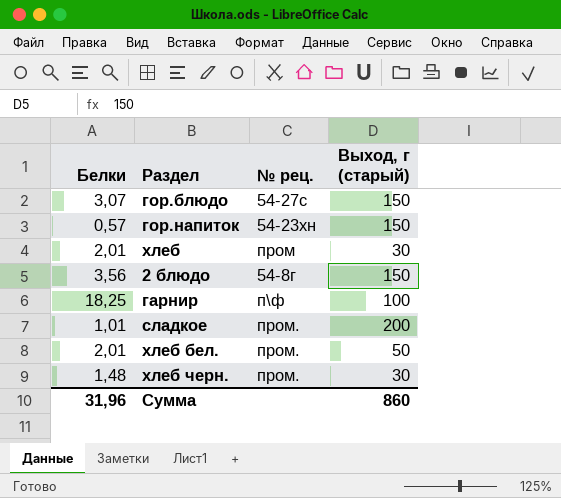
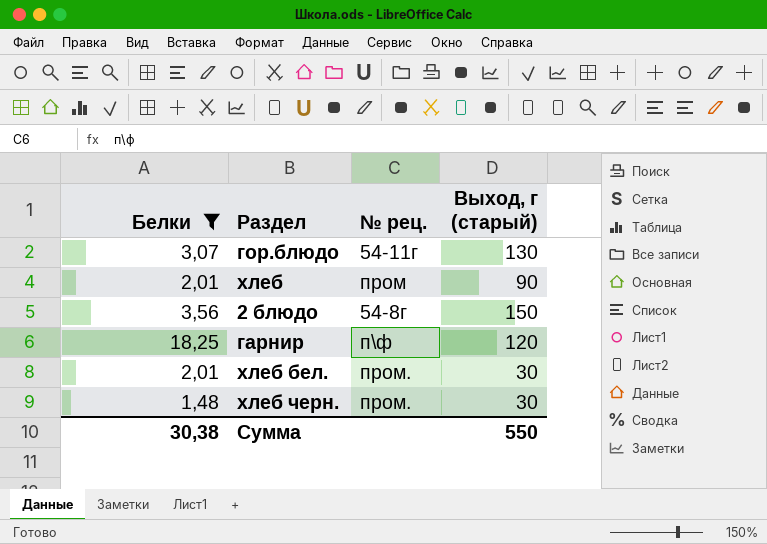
filter: none -> Белки >= 1,48
гор.блюдо | № рец.: 54-27с -> 54-11г
гор.блюдо | Выход, г (старый): 150 -> 130
хлеб | Выход, г (старый): 30 -> 90
гарнир | Выход, г (старый): 100 -> 120
хлеб бел. | Выход, г (старый): 50 -> 30
Сумма | Белки: 31,96 -> 30,38
Сумма | Выход, г (старый): 860 -> 550

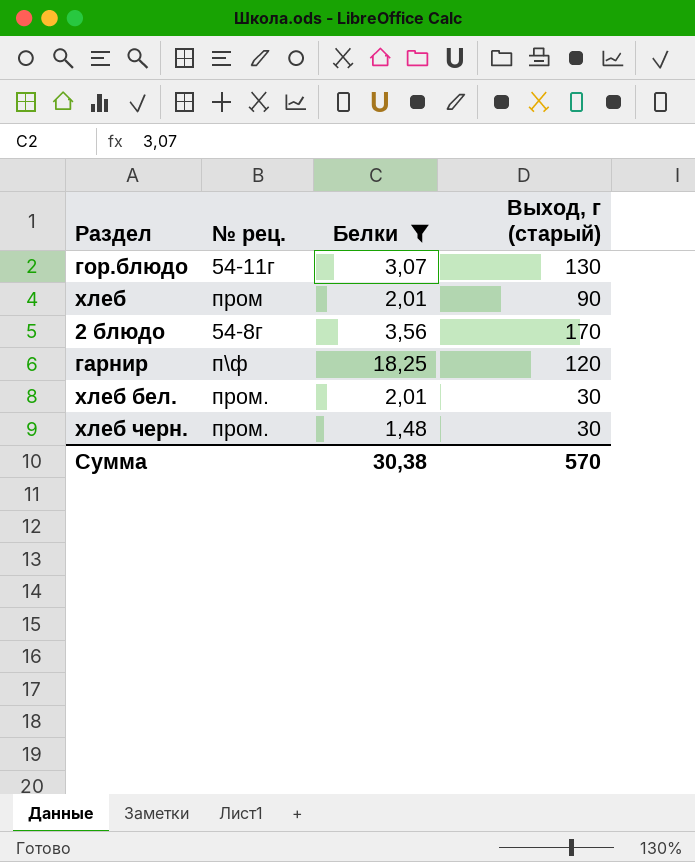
column Белки | position: 1 -> 3
2 блюдо | Выход, г (старый): 150 -> 170
Сумма | Выход, г (старый): 550 -> 570

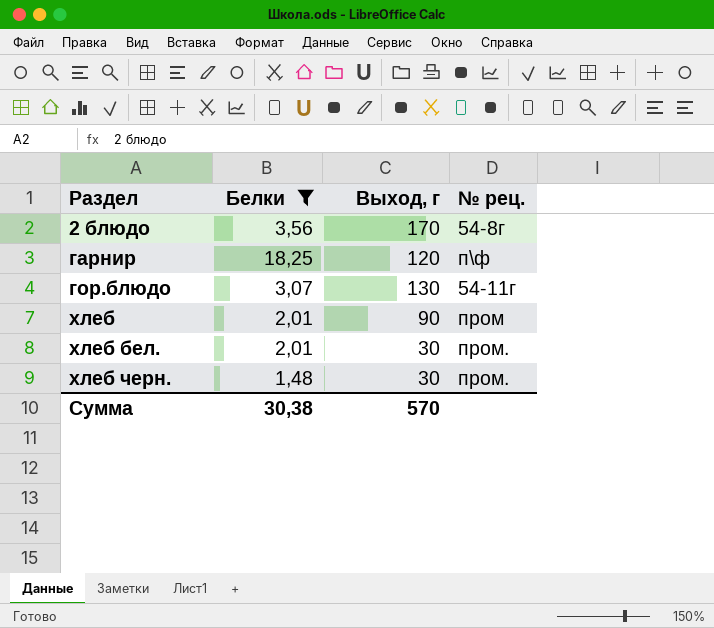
row order: none -> Раздел ascending
column name: Выход, г (старый) -> Выход, г
column № рец. | position: 2 -> 4

